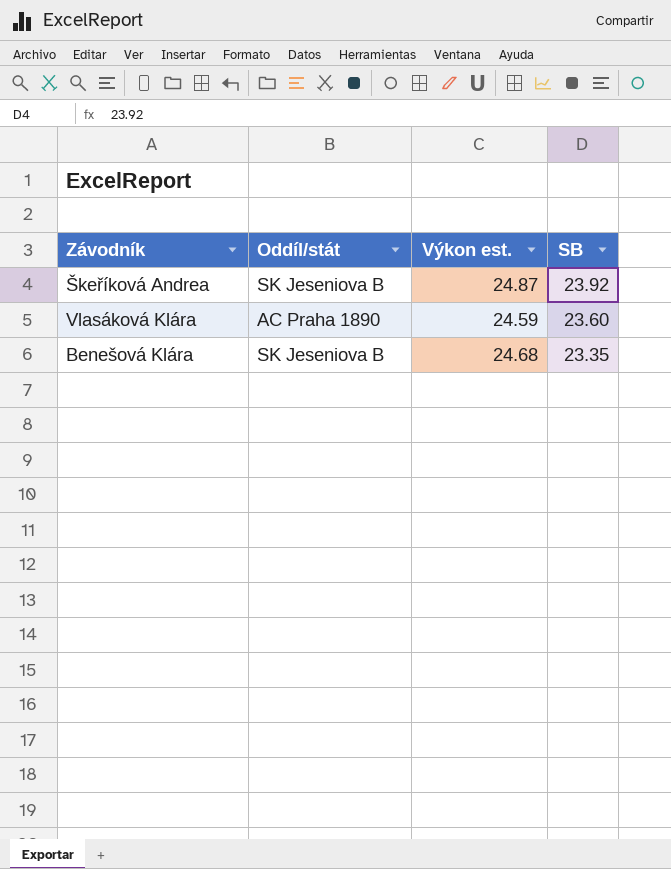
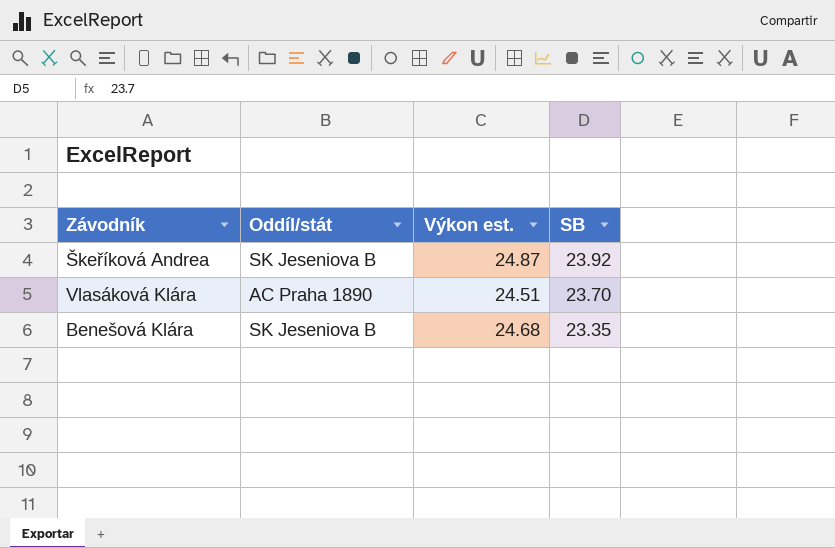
Vlasáková Klára | Výkon est.: 24.59 -> 24.51
Vlasáková Klára | SB: 23.60 -> 23.70

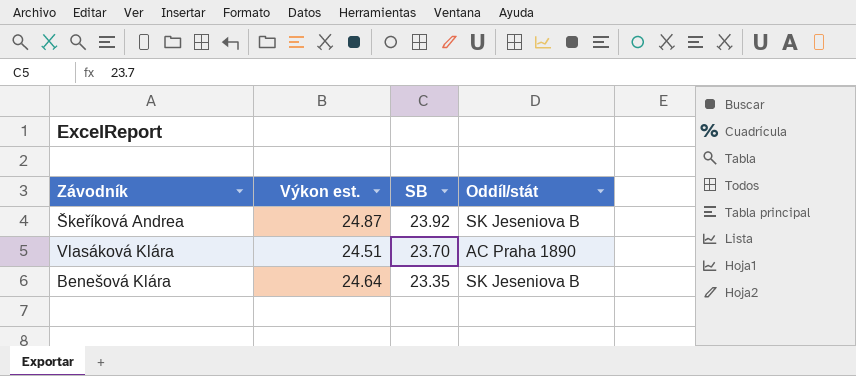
column Oddíl/stát | position: 2 -> 4
Benešová Klára | Výkon est.: 24.68 -> 24.64

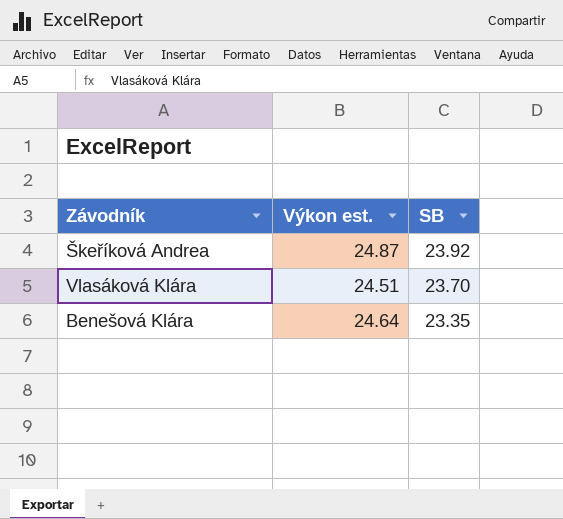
column Oddíl/stát | position: 4 -> none

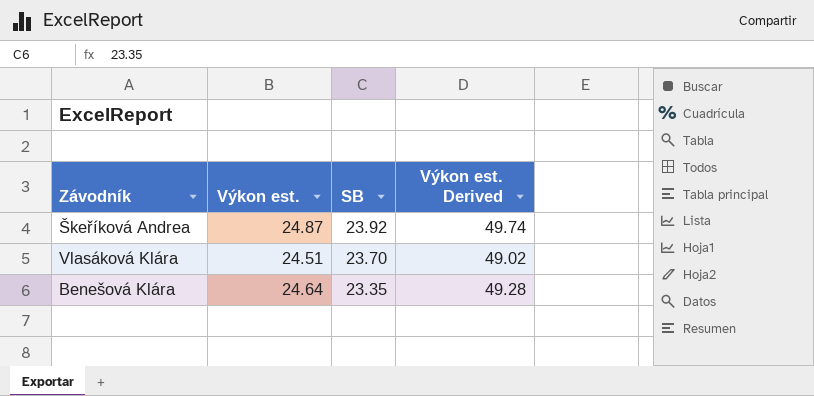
column Výkon est. Derived | formula: none -> [Výkon est.] * 2

